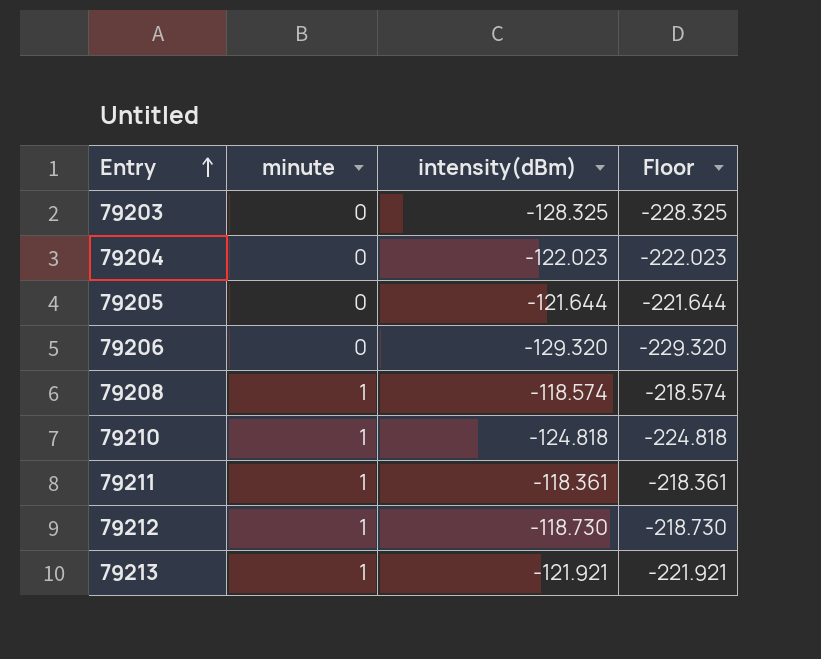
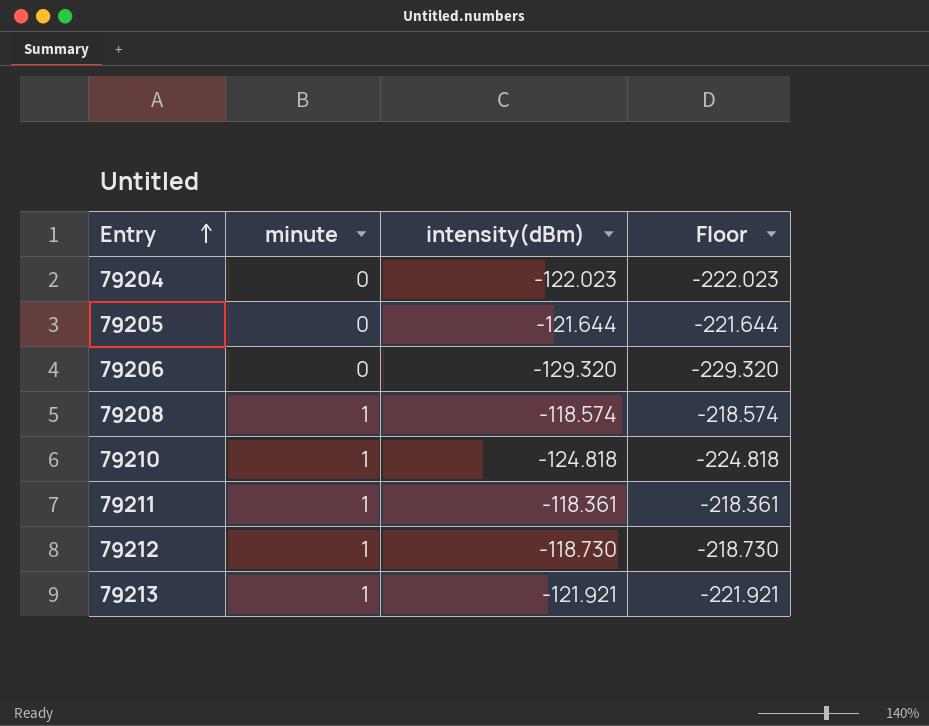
row 79203: 0 | -128.325 | -228.325 -> none

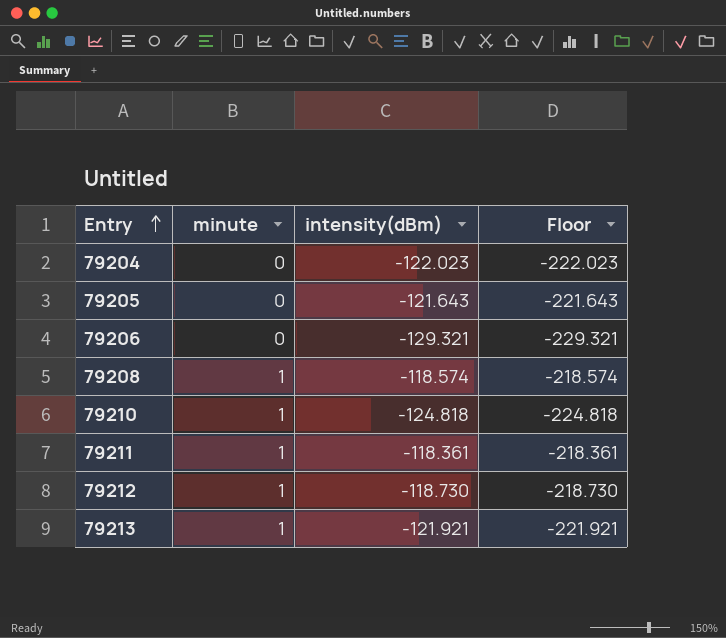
79205 | intensity(dBm): -121.644 -> -121.643
79205 | Floor: -221.644 -> -221.643
79206 | intensity(dBm): -129.320 -> -129.321
79206 | Floor: -229.320 -> -229.321

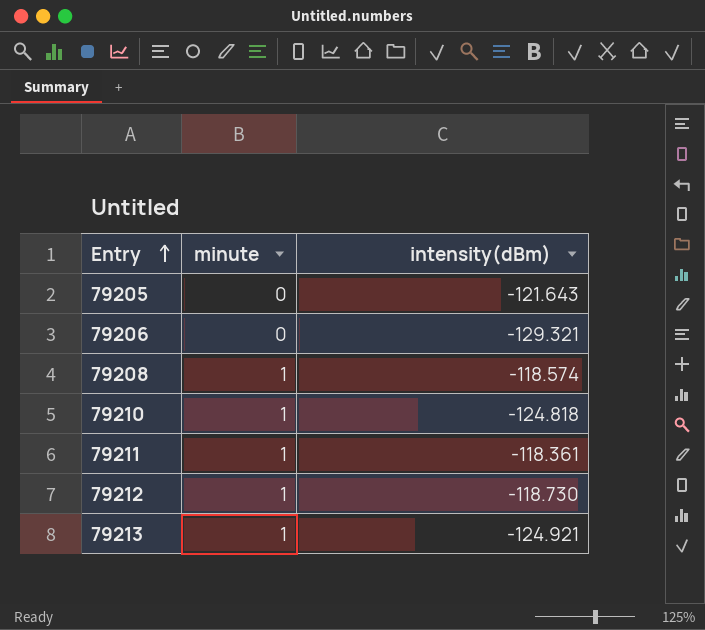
column Floor | formula: [intensity(dBm)] - 100 -> none
row 79204: 0 | -122.023 | -222.023 -> none
79213 | intensity(dBm): -121.921 -> -124.921

